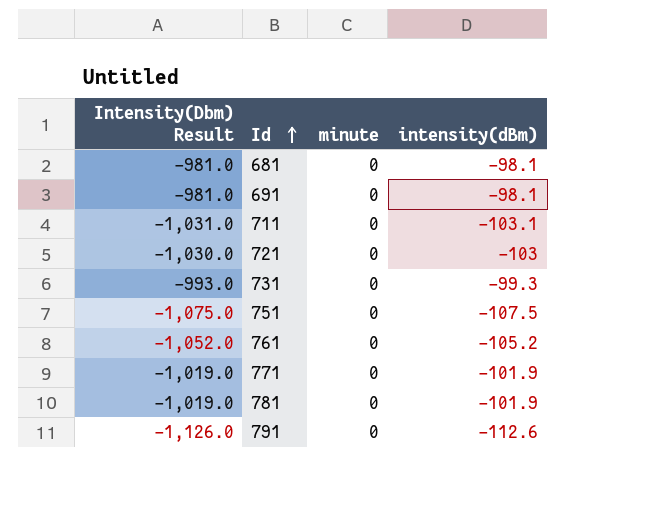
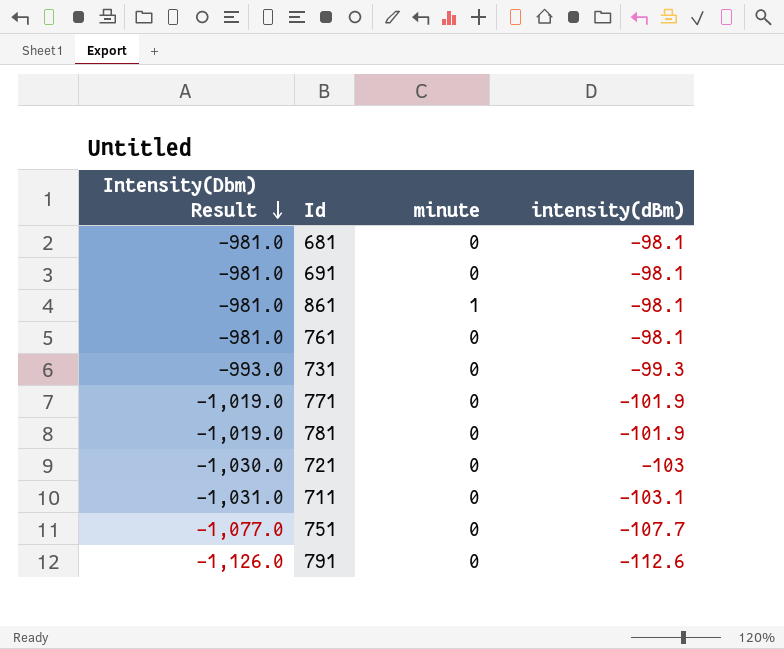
row order: Id ascending -> Intensity(Dbm) Result descending
row 861: none -> -981.0 | 1 | -98.1
761 | Intensity(Dbm) Result: -1,052.0 -> -981.0
761 | intensity(dBm): -105.2 -> -98.1
751 | Intensity(Dbm) Result: -1,075.0 -> -1,077.0
751 | intensity(dBm): -107.5 -> -107.7

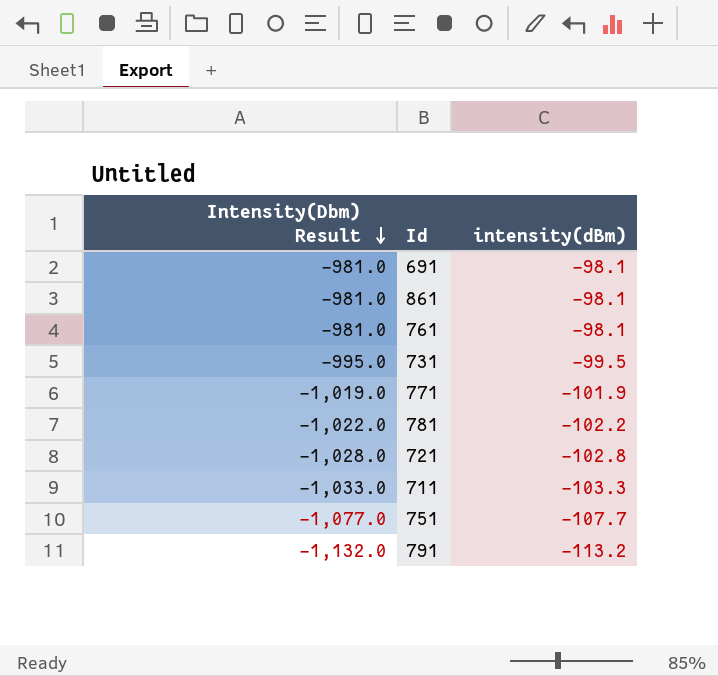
column minute | position: 3 -> none
row 681: -981.0 | 0 | -98.1 -> none
731 | Intensity(Dbm) Result: -993.0 -> -995.0
731 | intensity(dBm): -99.3 -> -99.5
781 | Intensity(Dbm) Result: -1,019.0 -> -1,022.0
781 | intensity(dBm): -101.9 -> -102.2
721 | Intensity(Dbm) Result: -1,030.0 -> -1,028.0
721 | intensity(dBm): -103 -> -102.8
711 | Intensity(Dbm) Result: -1,031.0 -> -1,033.0
711 | intensity(dBm): -103.1 -> -103.3
791 | Intensity(Dbm) Result: -1,126.0 -> -1,132.0
791 | intensity(dBm): -112.6 -> -113.2

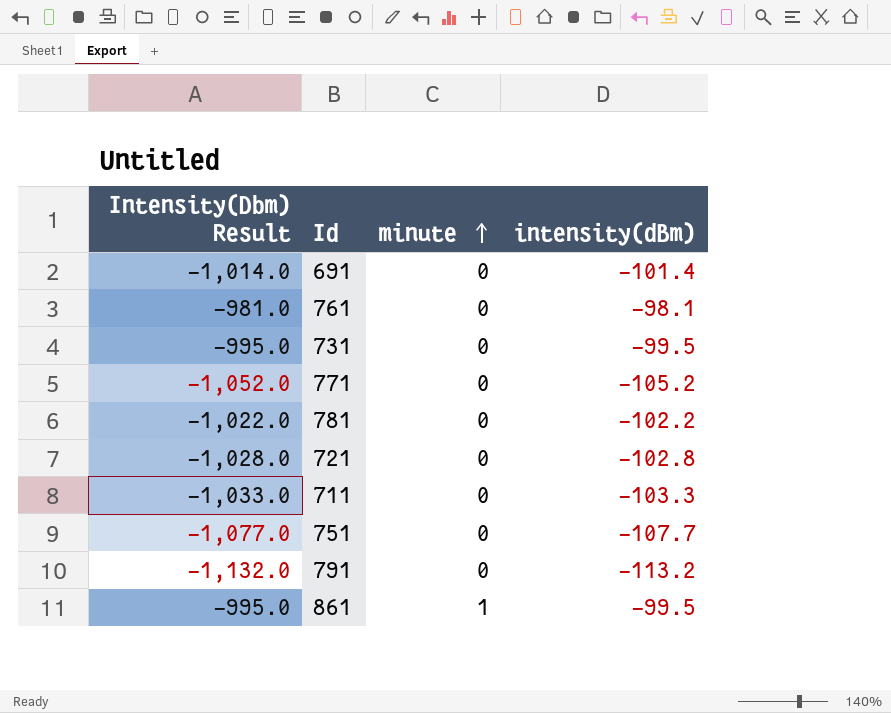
row order: Intensity(Dbm) Result descending -> minute ascending
column minute | position: none -> 3
691 | Intensity(Dbm) Result: -981.0 -> -1,014.0
691 | intensity(dBm): -98.1 -> -101.4
771 | Intensity(Dbm) Result: -1,019.0 -> -1,052.0
771 | intensity(dBm): -101.9 -> -105.2
861 | Intensity(Dbm) Result: -981.0 -> -995.0
861 | intensity(dBm): -98.1 -> -99.5

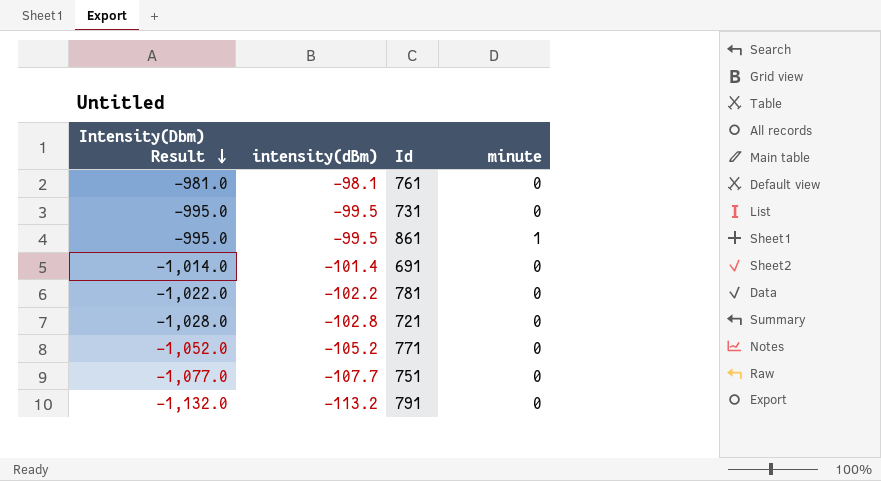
row order: minute ascending -> Intensity(Dbm) Result descending
column intensity(dBm) | position: 4 -> 2
row 711: -1,033.0 | 0 | -103.3 -> none

